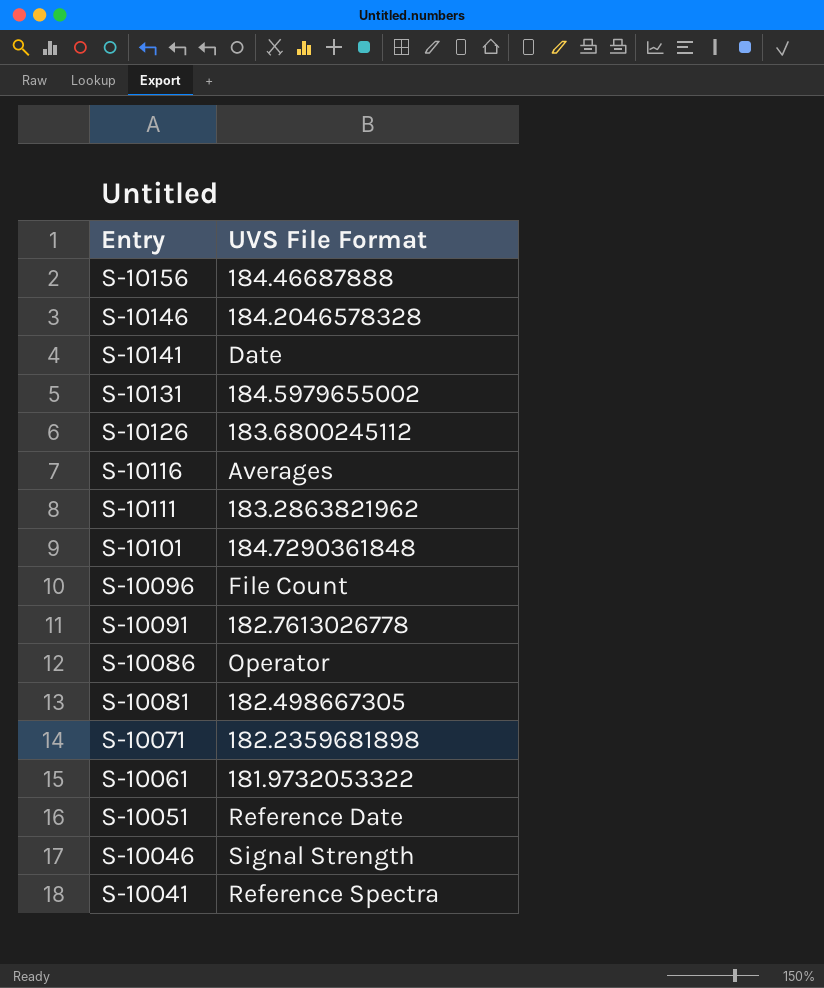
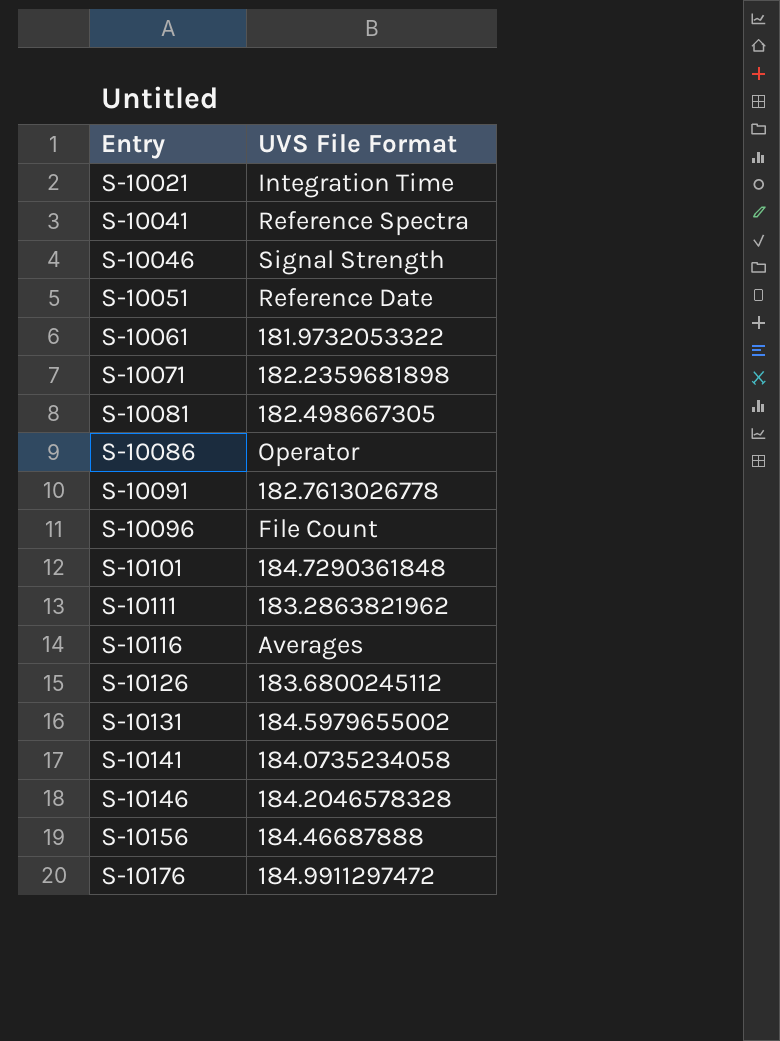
row order: Entry descending -> Entry ascending
row S-10021: none -> Integration Time
S-10141 | UVS File Format: Date -> 184.0735234058
row S-10176: none -> 184.9911297472

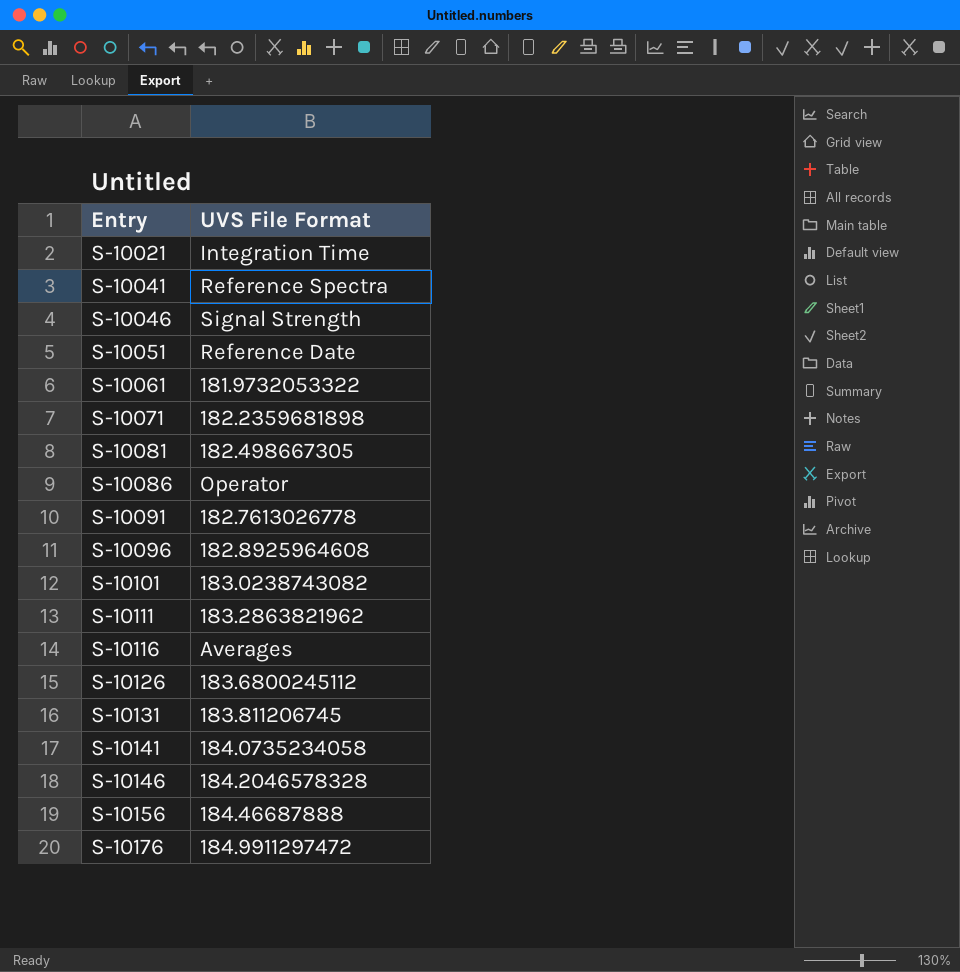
S-10096 | UVS File Format: File Count -> 182.8925964608
S-10101 | UVS File Format: 184.7290361848 -> 183.0238743082
S-10131 | UVS File Format: 184.5979655002 -> 183.811206745

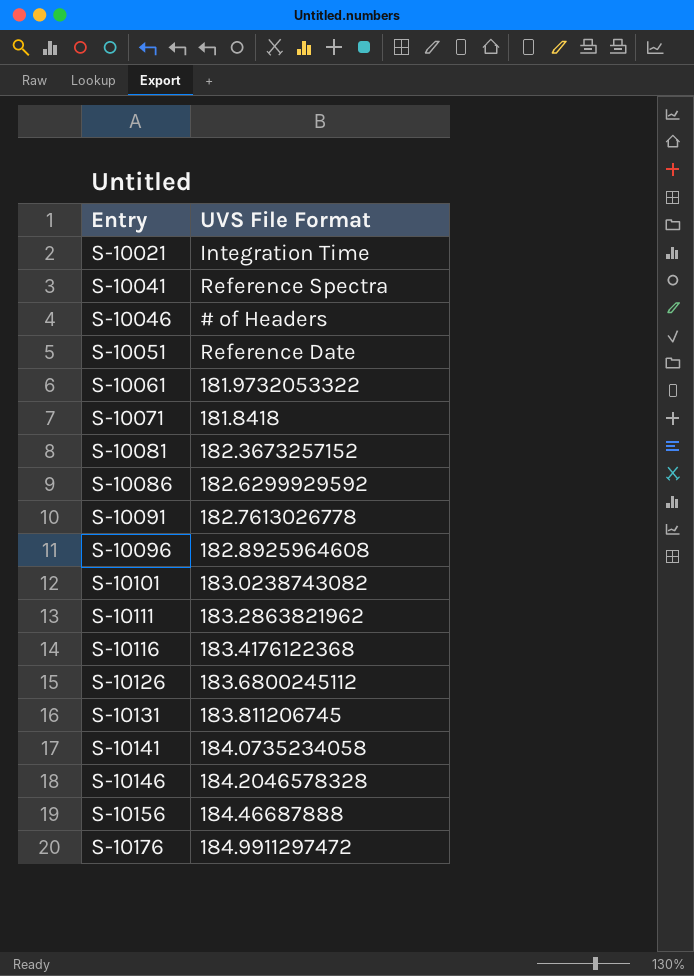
S-10046 | UVS File Format: Signal Strength -> # of Headers
S-10071 | UVS File Format: 182.2359681898 -> 181.8418
S-10081 | UVS File Format: 182.498667305 -> 182.3673257152
S-10086 | UVS File Format: Operator -> 182.6299929592
S-10116 | UVS File Format: Averages -> 183.4176122368

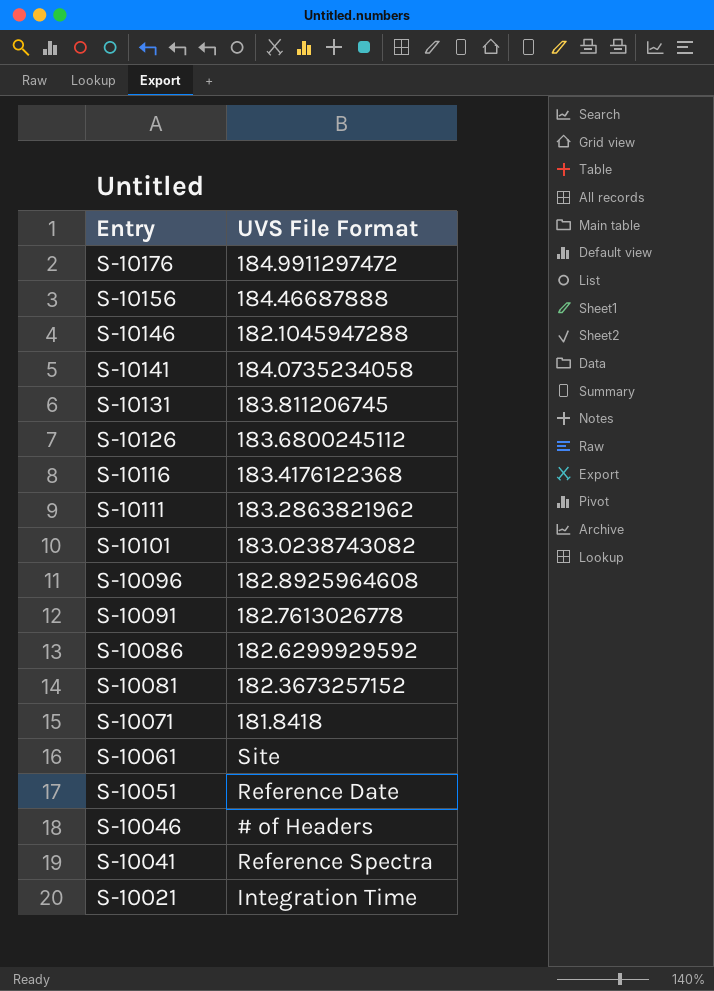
row order: Entry ascending -> Entry descending
S-10146 | UVS File Format: 184.2046578328 -> 182.1045947288
S-10061 | UVS File Format: 181.9732053322 -> Site

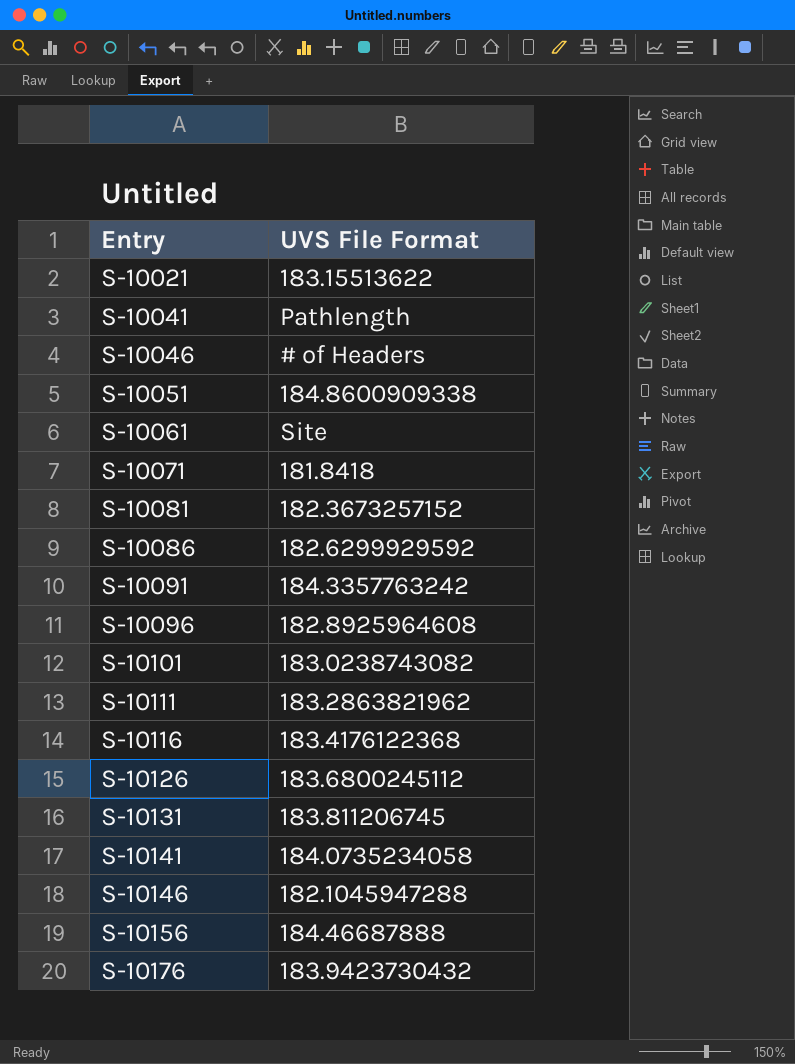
row order: Entry descending -> Entry ascending
S-10021 | UVS File Format: Integration Time -> 183.15513622
S-10041 | UVS File Format: Reference Spectra -> Pathlength
S-10051 | UVS File Format: Reference Date -> 184.8600909338
S-10091 | UVS File Format: 182.7613026778 -> 184.3357763242
S-10176 | UVS File Format: 184.9911297472 -> 183.9423730432

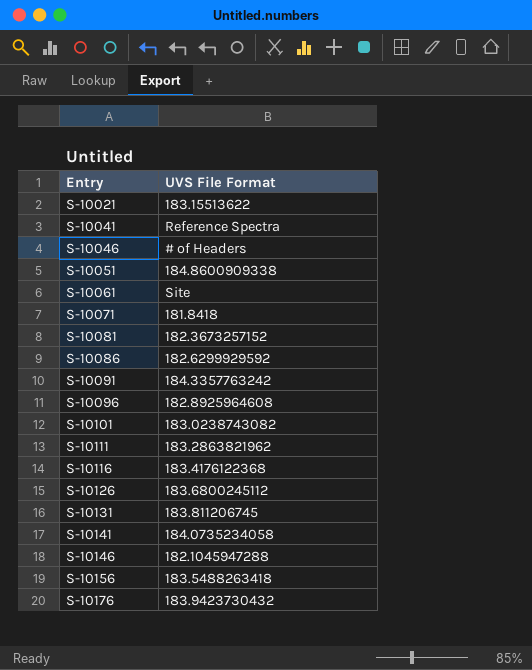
S-10041 | UVS File Format: Pathlength -> Reference Spectra
S-10156 | UVS File Format: 184.46687888 -> 183.5488263418

